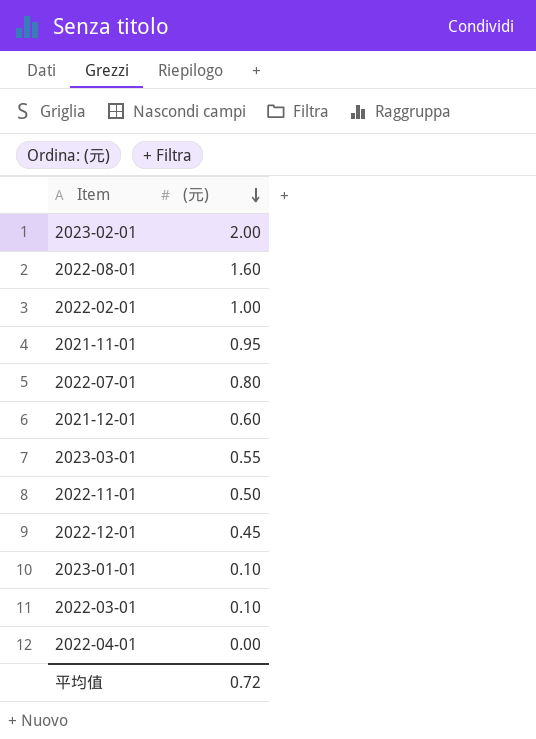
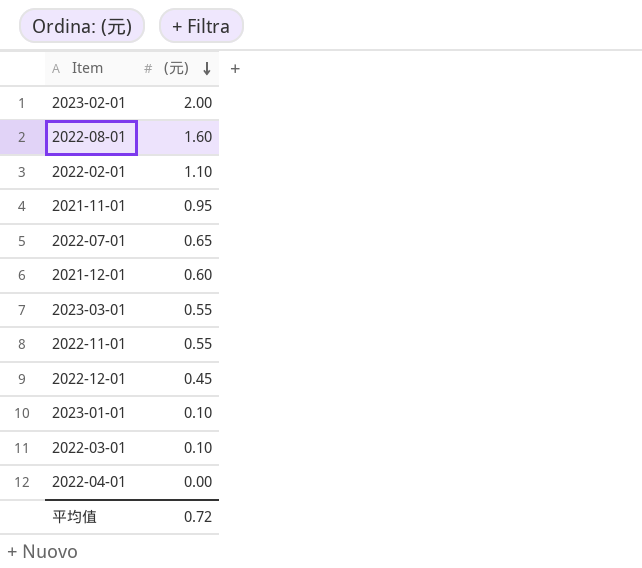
2022-02-01 | (元): 1.00 -> 1.10
2022-07-01 | (元): 0.80 -> 0.65
2022-11-01 | (元): 0.50 -> 0.55

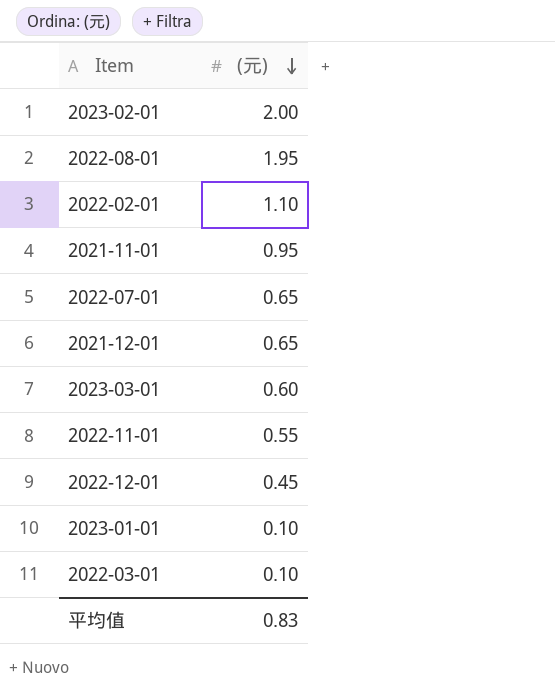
row 2022-04-01: 0.00 -> none
2022-08-01 | (元): 1.60 -> 1.95
2021-12-01 | (元): 0.60 -> 0.65
2023-03-01 | (元): 0.55 -> 0.60
平均值 | (元): 0.72 -> 0.83

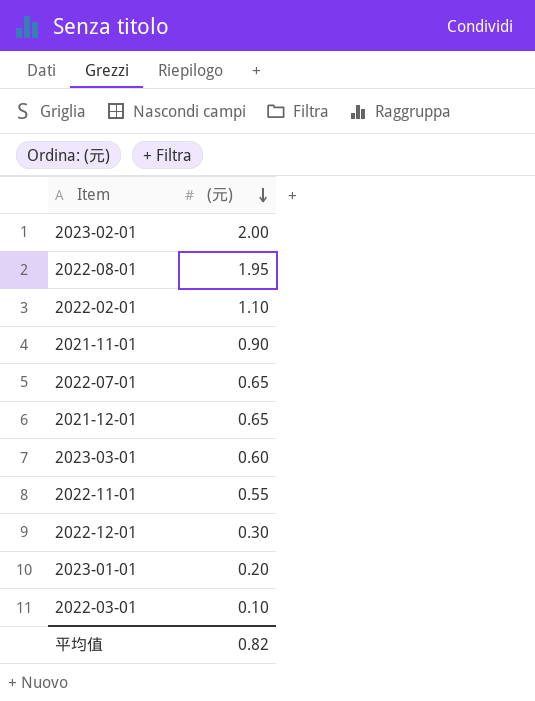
2021-11-01 | (元): 0.95 -> 0.90
2022-12-01 | (元): 0.45 -> 0.30
2023-01-01 | (元): 0.10 -> 0.20
平均值 | (元): 0.83 -> 0.82

